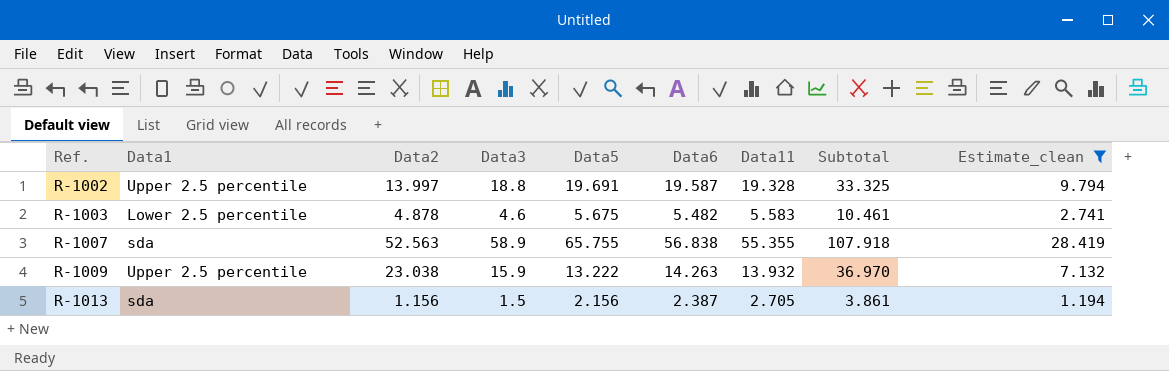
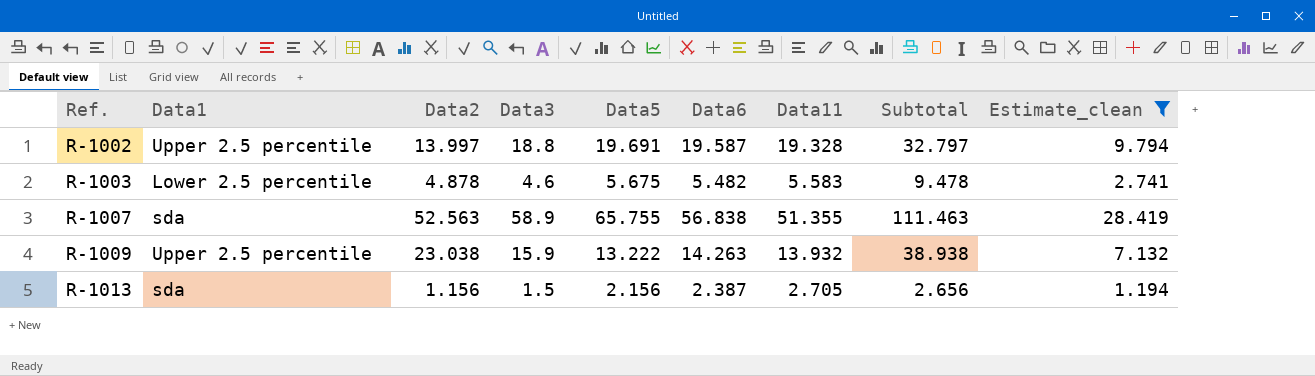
column Subtotal | formula: [Data2] + [Data11] -> [Data2] + [Data3]
R-1007 | Data11: 55.355 -> 51.355

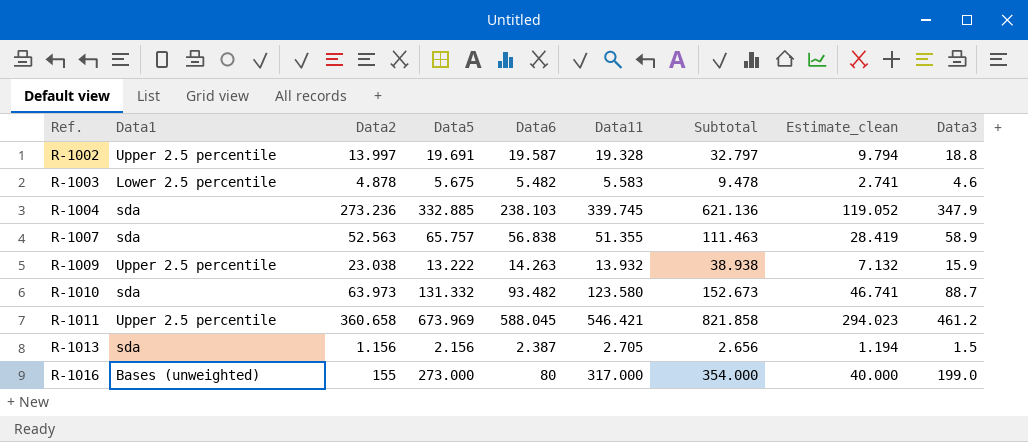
filter: Estimate_clean <= 28.419 -> none
column Data3 | position: 4 -> 9
R-1007 | Data5: 65.755 -> 65.757

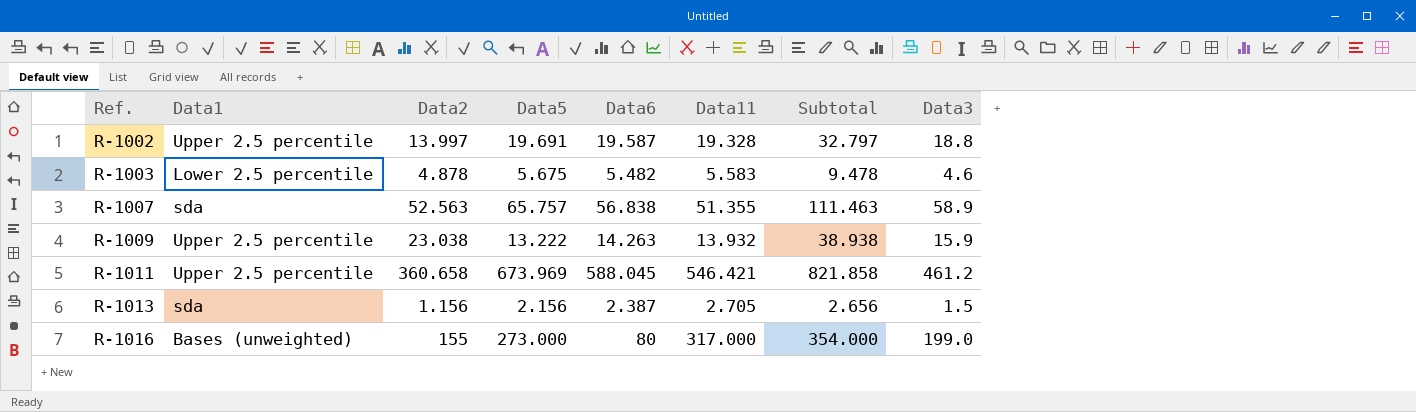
column Estimate_clean | formula: [Data6] * 0.5 -> none
row R-1004: sda | 273.236 | 332.885 | 238.103 | 339.745 | 621.136 | 119.052 | 347.9 -> none
row R-1010: sda | 63.973 | 131.332 | 93.482 | 123.580 | 152.673 | 46.741 | 88.7 -> none

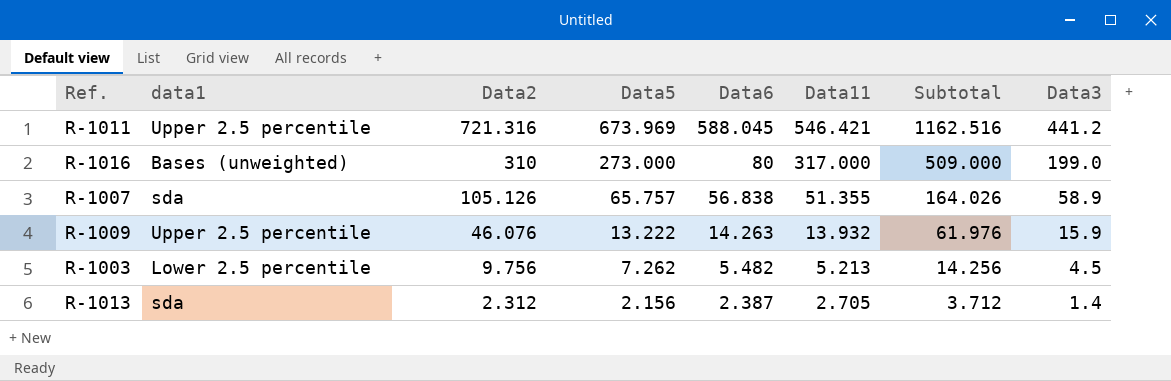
row order: Ref. ascending -> Data2 descending
column name: Data1 -> data1
row R-1002: Upper 2.5 percentile | 13.997 | 19.691 | 19.587 | 19.328 | 32.797 | 18.8 -> none
R-1011 | Data2: 360.658 -> 721.316
R-1011 | Subtotal: 821.858 -> 1162.516
R-1011 | Data3: 461.2 -> 441.2
R-1016 | Data2: 155 -> 310
R-1016 | Subtotal: 354.000 -> 509.000
R-1007 | Data2: 52.563 -> 105.126
R-1007 | Subtotal: 111.463 -> 164.026
R-1009 | Data2: 23.038 -> 46.076
R-1009 | Subtotal: 38.938 -> 61.976
R-1003 | Data2: 4.878 -> 9.756
R-1003 | Data5: 5.675 -> 7.262
R-1003 | Data11: 5.583 -> 5.213
R-1003 | Subtotal: 9.478 -> 14.256
R-1003 | Data3: 4.6 -> 4.5
R-1013 | Data2: 1.156 -> 2.312
R-1013 | Subtotal: 2.656 -> 3.712
R-1013 | Data3: 1.5 -> 1.4

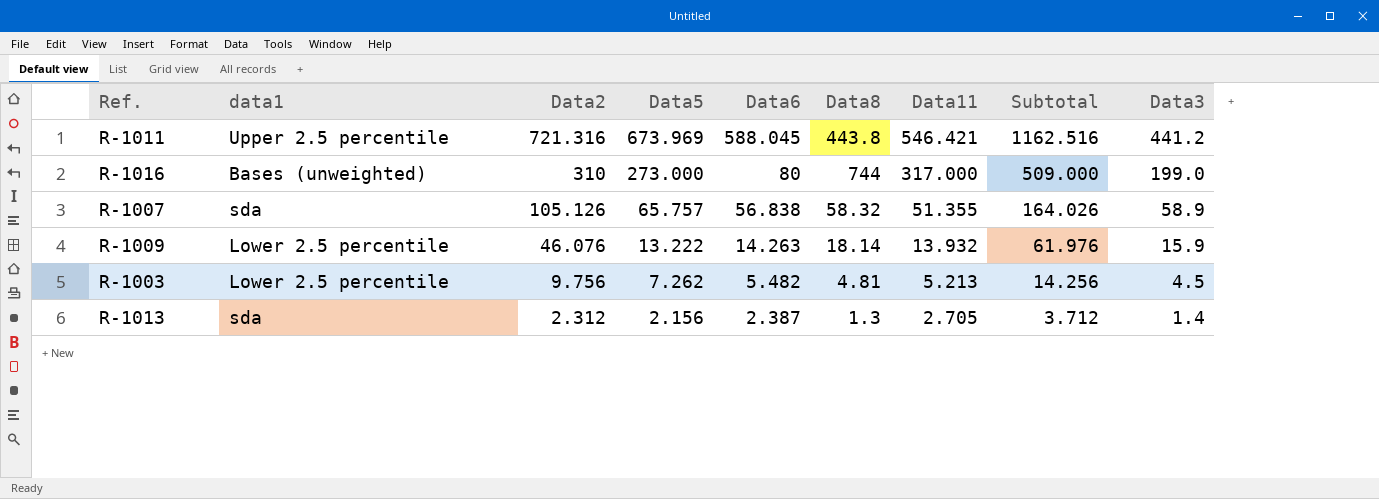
column Data8 | position: none -> 6
R-1009 | data1: Upper 2.5 percentile -> Lower 2.5 percentile

